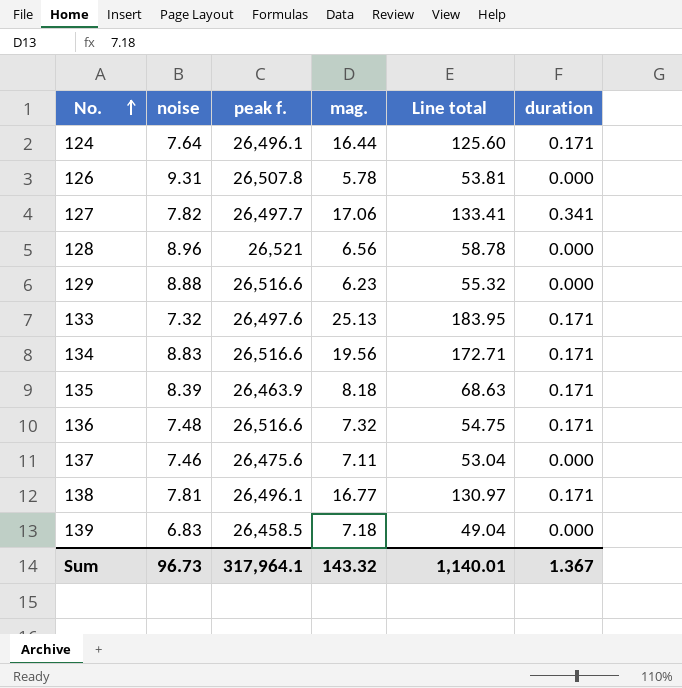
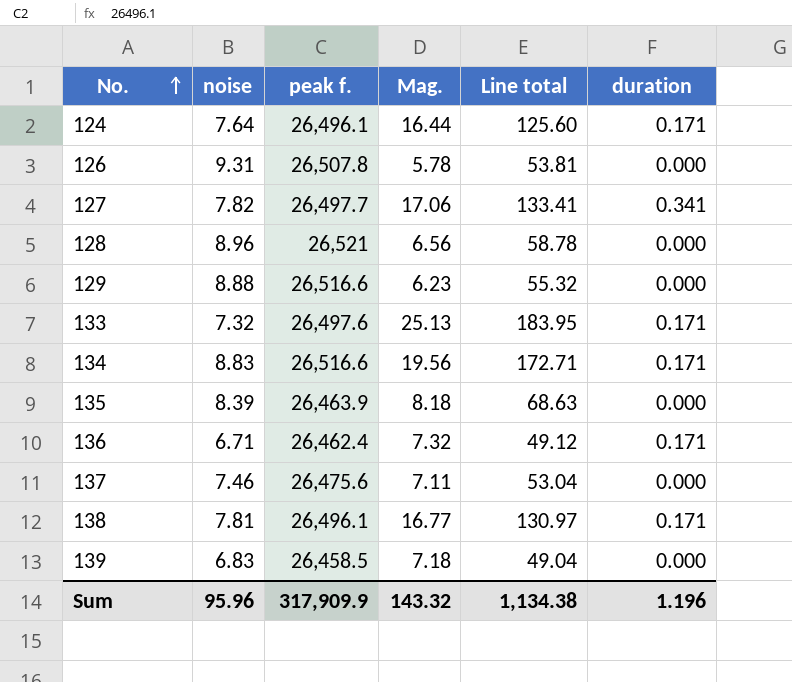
column name: mag. -> Mag.
135 | duration: 0.171 -> 0.000
136 | noise: 7.48 -> 6.71
136 | peak f.: 26,516.6 -> 26,462.4
136 | Line total: 54.75 -> 49.12
Sum | noise: 96.73 -> 95.96
Sum | peak f.: 317,964.1 -> 317,909.9
Sum | Line total: 1,140.01 -> 1,134.38
Sum | duration: 1.367 -> 1.196

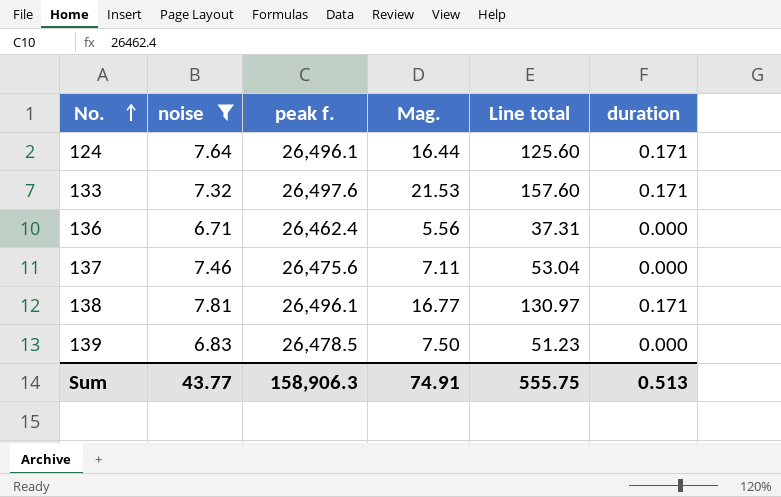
filter: none -> noise <= 7.81
133 | Mag.: 25.13 -> 21.53
133 | Line total: 183.95 -> 157.60
136 | Mag.: 7.32 -> 5.56
136 | Line total: 49.12 -> 37.31
136 | duration: 0.171 -> 0.000
139 | peak f.: 26,458.5 -> 26,478.5
139 | Mag.: 7.18 -> 7.50
139 | Line total: 49.04 -> 51.23
Sum | noise: 95.96 -> 43.77
Sum | peak f.: 317,909.9 -> 158,906.3
Sum | Mag.: 143.32 -> 74.91
Sum | Line total: 1,134.38 -> 555.75
Sum | duration: 1.196 -> 0.513

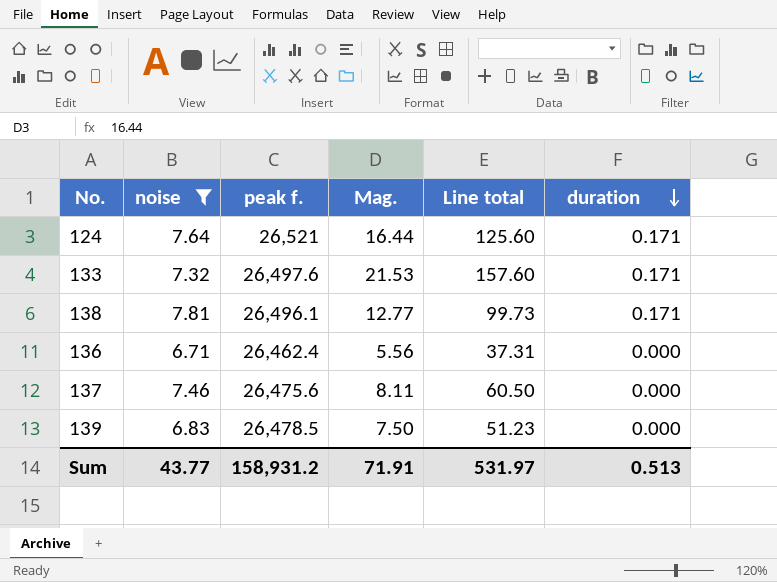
row order: No. ascending -> duration descending
124 | peak f.: 26,496.1 -> 26,521
138 | Mag.: 16.77 -> 12.77
138 | Line total: 130.97 -> 99.73
137 | Mag.: 7.11 -> 8.11
137 | Line total: 53.04 -> 60.50
Sum | peak f.: 158,906.3 -> 158,931.2
Sum | Mag.: 74.91 -> 71.91
Sum | Line total: 555.75 -> 531.97

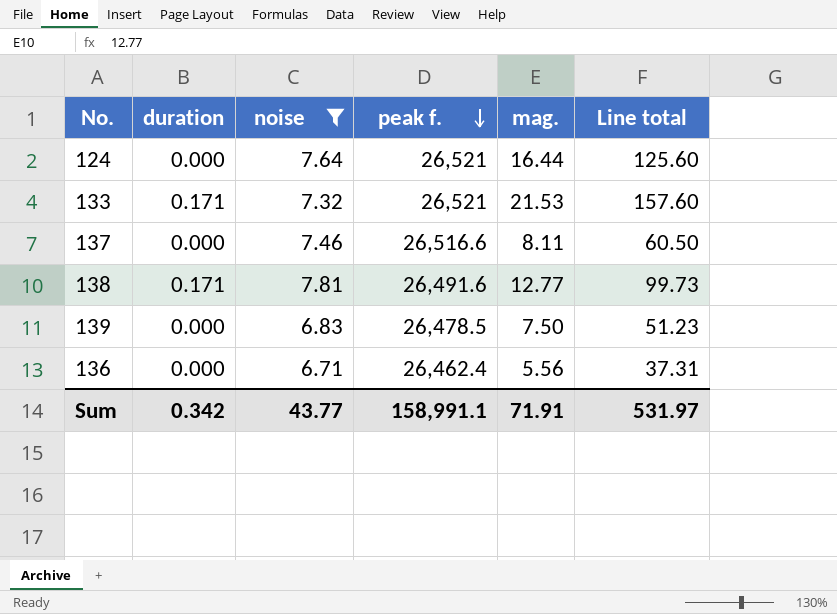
row order: duration descending -> peak f. descending
column duration | position: 6 -> 2
column name: Mag. -> mag.
124 | duration: 0.171 -> 0.000
133 | peak f.: 26,497.6 -> 26,521
137 | peak f.: 26,475.6 -> 26,516.6
138 | peak f.: 26,496.1 -> 26,491.6
Sum | duration: 0.513 -> 0.342
Sum | peak f.: 158,931.2 -> 158,991.1

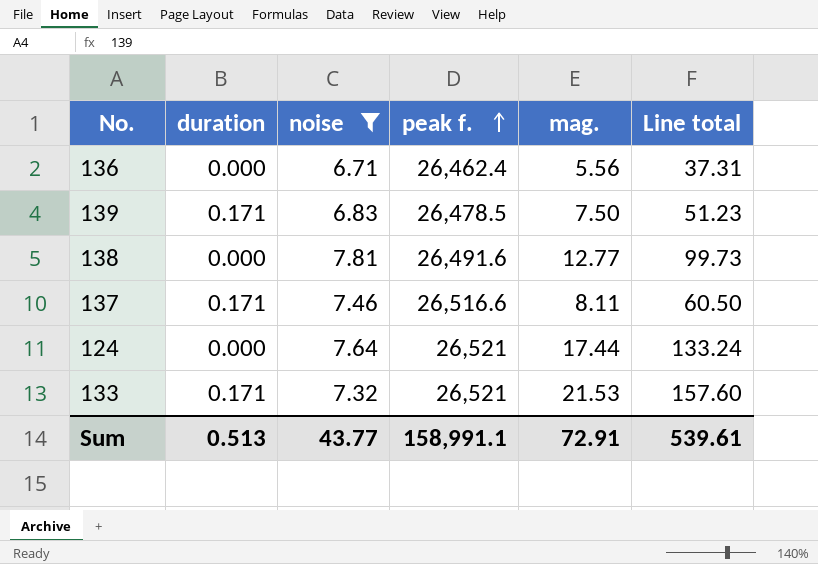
row order: peak f. descending -> peak f. ascending
139 | duration: 0.000 -> 0.171
138 | duration: 0.171 -> 0.000
137 | duration: 0.000 -> 0.171
124 | mag.: 16.44 -> 17.44
124 | Line total: 125.60 -> 133.24
Sum | duration: 0.342 -> 0.513
Sum | mag.: 71.91 -> 72.91
Sum | Line total: 531.97 -> 539.61

